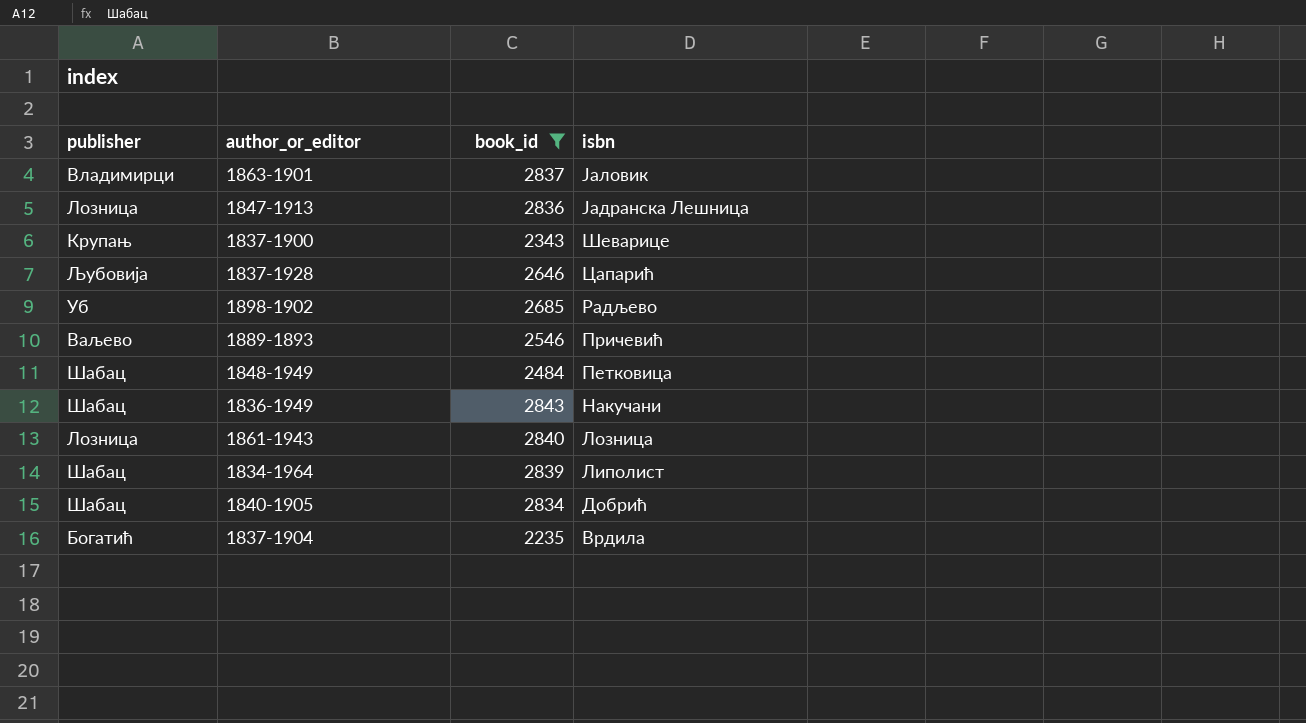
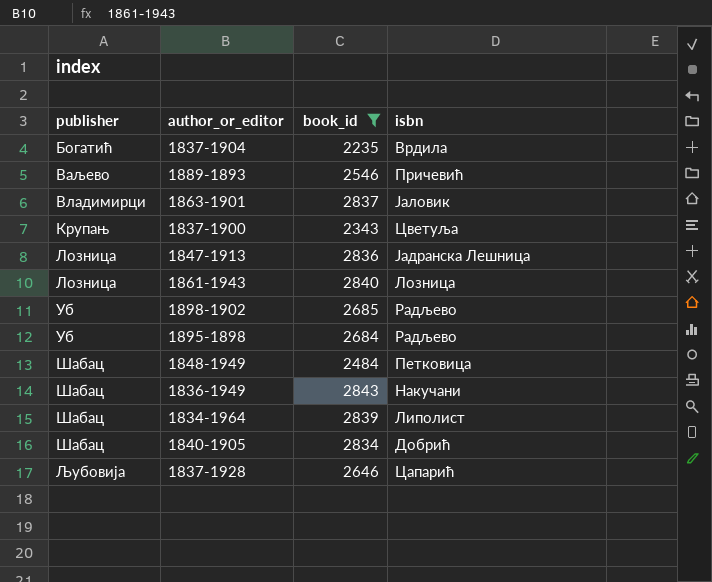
row order: isbn descending -> publisher ascending
1837-1900 | isbn: Шеварице -> Цветуља
row 1895-1898: none -> Уб | 2684 | Радљево

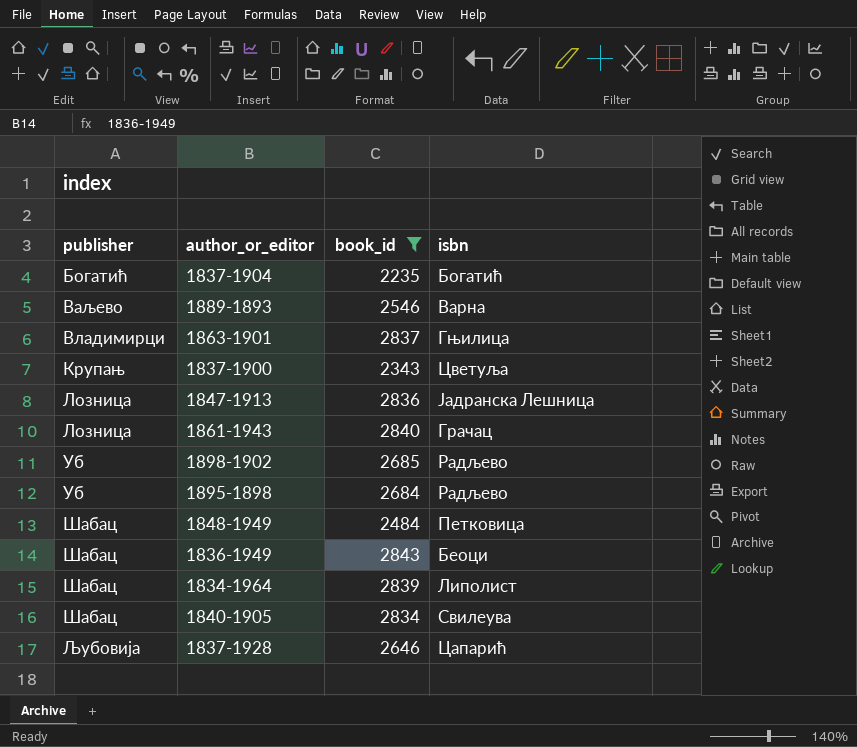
1837-1904 | isbn: Врдила -> Богатић
1889-1893 | isbn: Причевић -> Варна
1863-1901 | isbn: Јаловик -> Гњилица
1861-1943 | isbn: Лозница -> Грачац
1836-1949 | isbn: Накучани -> Беоци
1840-1905 | isbn: Добрић -> Свилеува

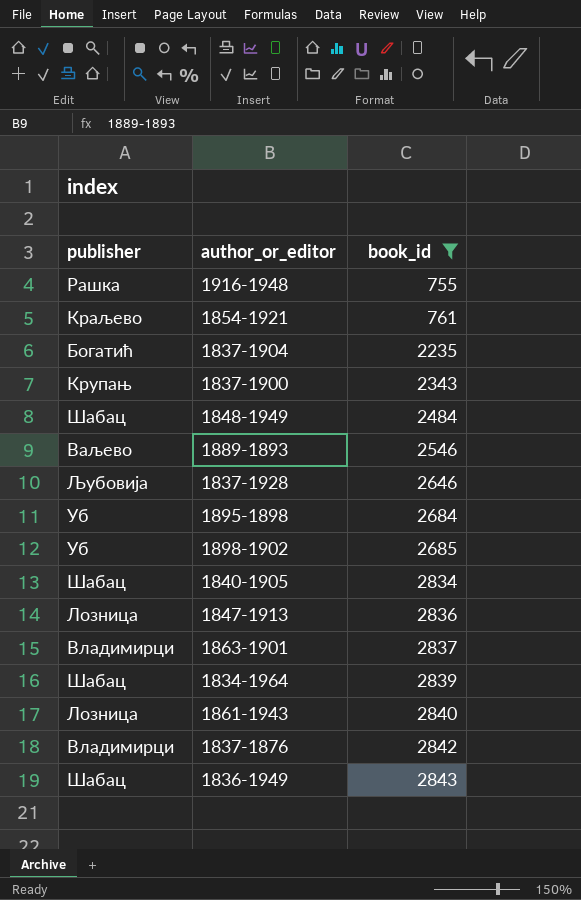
row order: publisher ascending -> book_id ascending
column isbn | position: 4 -> none
row 1916-1948: none -> Рашка | 755
row 1854-1921: none -> Краљево | 761
row 1837-1876: none -> Владимирци | 2842

